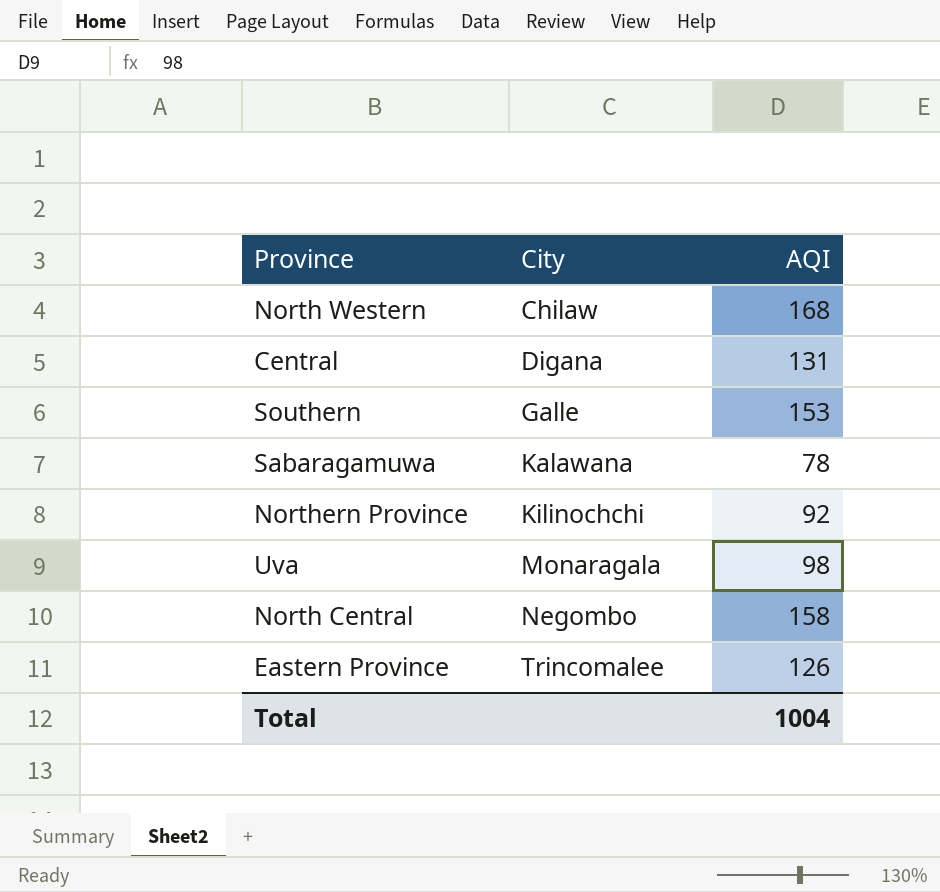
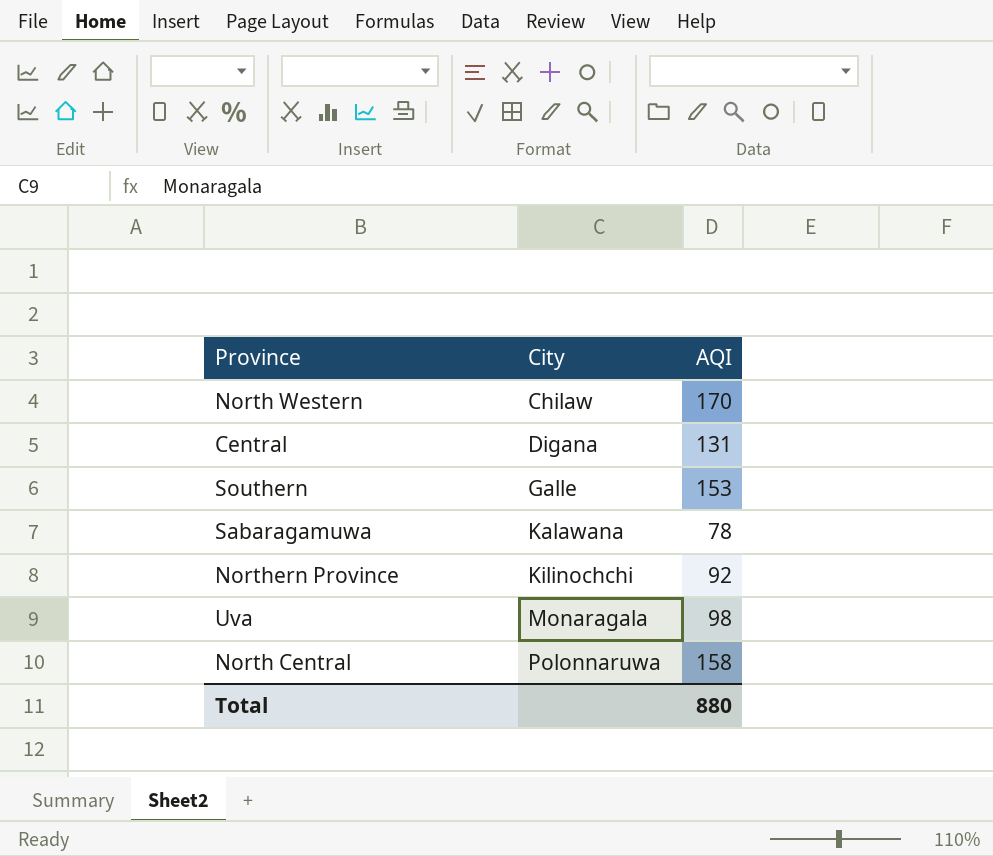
row Eastern Province: Trincomalee | 126 -> none
North Western | AQI: 168 -> 170
North Central | City: Negombo -> Polonnaruwa
Total | AQI: 1004 -> 880

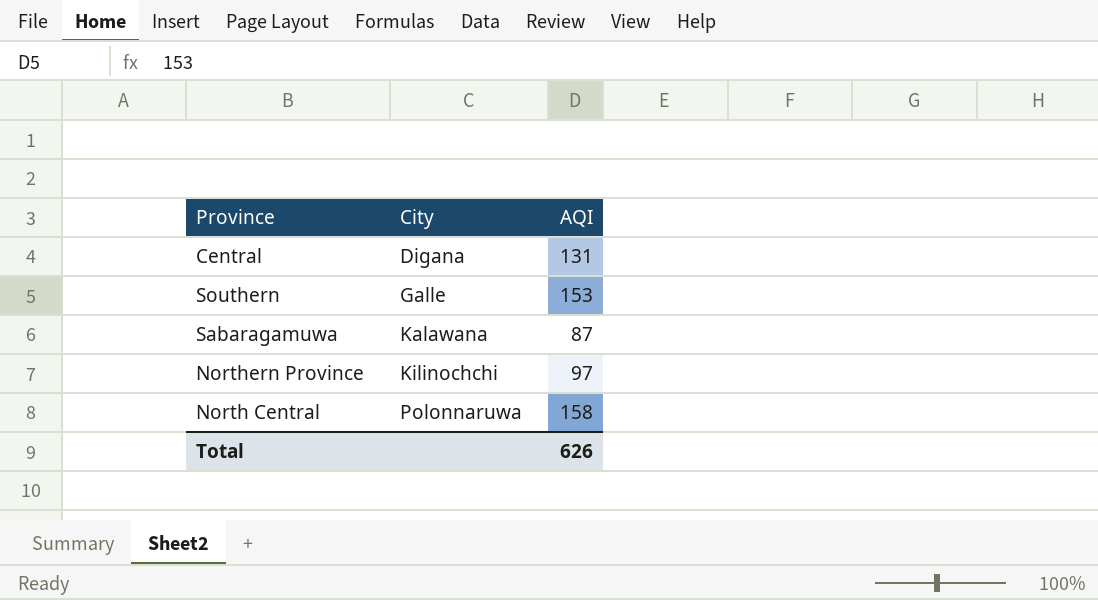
row North Western: Chilaw | 170 -> none
row Uva: Monaragala | 98 -> none
Sabaragamuwa | AQI: 78 -> 87
Northern Province | AQI: 92 -> 97
Total | AQI: 880 -> 626

